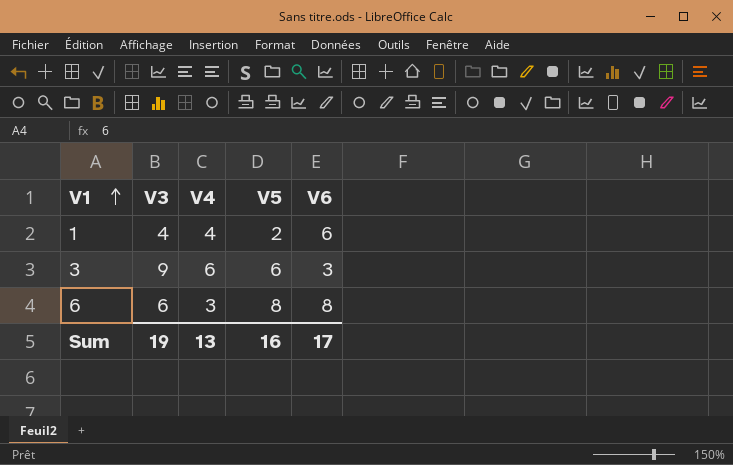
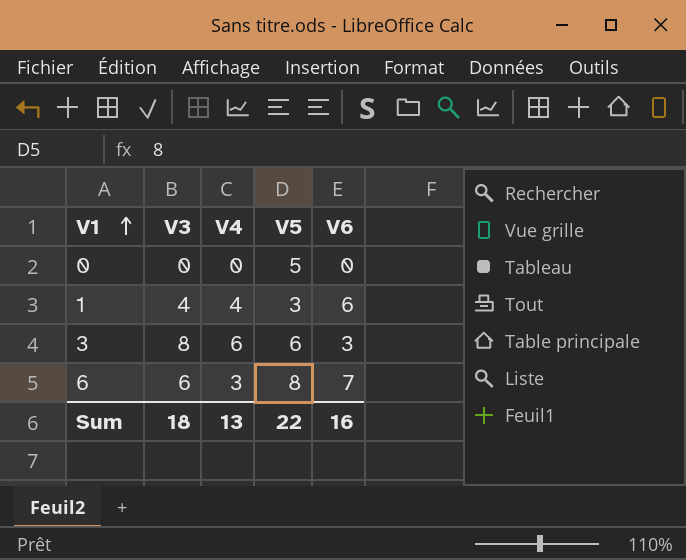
row 0: none -> 0 | 0 | 5 | 0
1 | V5: 2 -> 3
3 | V3: 9 -> 8
6 | V6: 8 -> 7
Sum | V3: 19 -> 18
Sum | V5: 16 -> 22
Sum | V6: 17 -> 16

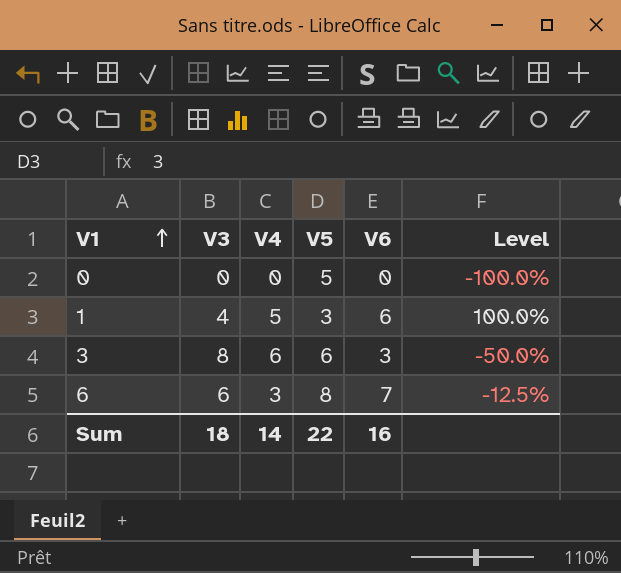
column Level | formula: none -> ([V6] - [V5]) / [V5]
1 | V4: 4 -> 5
Sum | V4: 13 -> 14

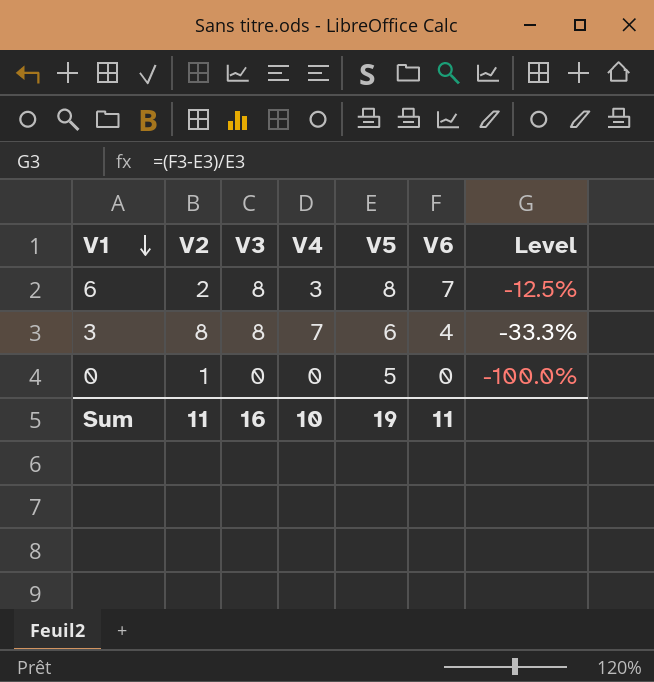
row order: V1 ascending -> V1 descending
column V2 | position: none -> 2
row 1: 4 | 5 | 3 | 6 | 100.0% -> none
6 | V3: 6 -> 8
3 | V4: 6 -> 7
3 | V6: 3 -> 4
3 | Level: -50.0% -> -33.3%
Sum | V3: 18 -> 16
Sum | V4: 14 -> 10
Sum | V5: 22 -> 19
Sum | V6: 16 -> 11

